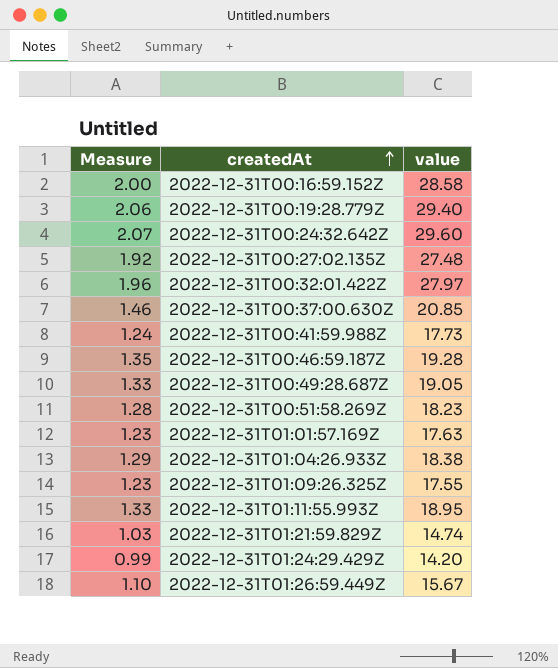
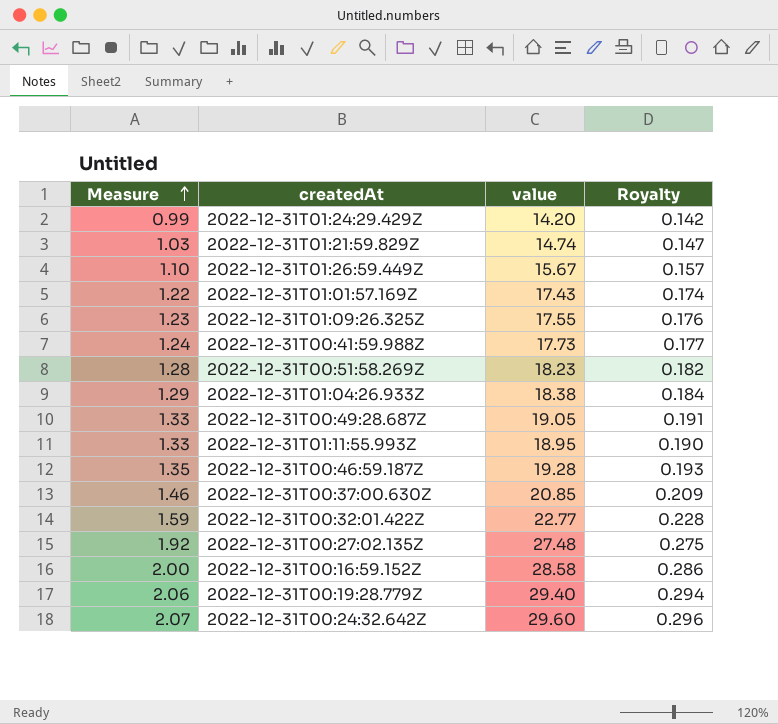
row order: createdAt ascending -> Measure ascending
column Royalty | formula: none -> [value] * 0.01
2022-12-31T01:01:57.169Z | Measure: 1.23 -> 1.22
2022-12-31T01:01:57.169Z | value: 17.63 -> 17.43
2022-12-31T00:32:01.422Z | Measure: 1.96 -> 1.59
2022-12-31T00:32:01.422Z | value: 27.97 -> 22.77

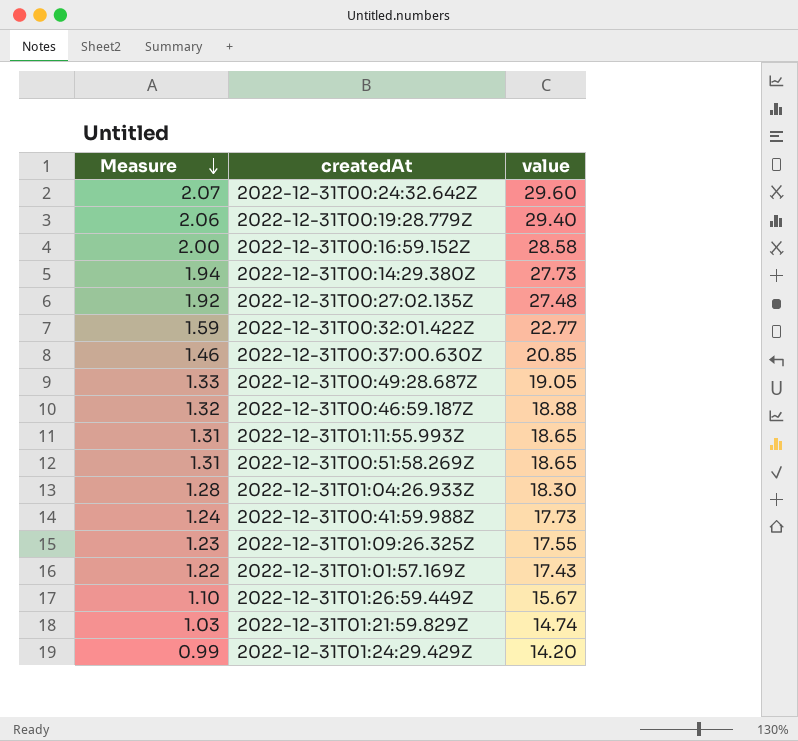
row order: Measure ascending -> Measure descending
column Royalty | formula: [value] * 0.01 -> none
row 2022-12-31T00:14:29.380Z: none -> 1.94 | 27.73
2022-12-31T00:46:59.187Z | Measure: 1.35 -> 1.32
2022-12-31T00:46:59.187Z | value: 19.28 -> 18.88
2022-12-31T01:11:55.993Z | Measure: 1.33 -> 1.31
2022-12-31T01:11:55.993Z | value: 18.95 -> 18.65
2022-12-31T00:51:58.269Z | Measure: 1.28 -> 1.31
2022-12-31T00:51:58.269Z | value: 18.23 -> 18.65
2022-12-31T01:04:26.933Z | Measure: 1.29 -> 1.28
2022-12-31T01:04:26.933Z | value: 18.38 -> 18.30

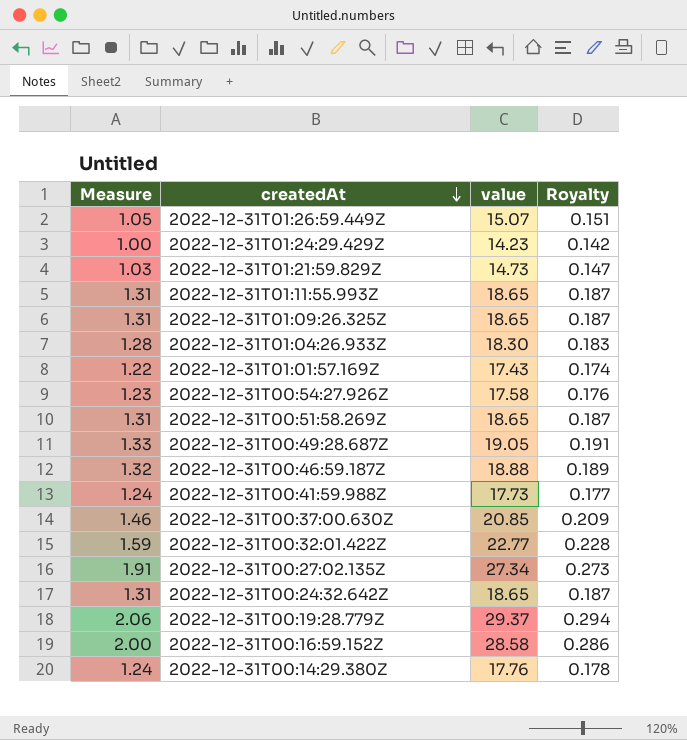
row order: Measure descending -> createdAt descending
column Royalty | formula: none -> [value] * 0.01
2022-12-31T01:26:59.449Z | Measure: 1.10 -> 1.05
2022-12-31T01:26:59.449Z | value: 15.67 -> 15.07
2022-12-31T01:24:29.429Z | Measure: 0.99 -> 1.00
2022-12-31T01:24:29.429Z | value: 14.20 -> 14.23
2022-12-31T01:21:59.829Z | value: 14.74 -> 14.73
2022-12-31T01:09:26.325Z | Measure: 1.23 -> 1.31
2022-12-31T01:09:26.325Z | value: 17.55 -> 18.65
row 2022-12-31T00:54:27.926Z: none -> 1.23 | 17.58 | 0.176
2022-12-31T00:27:02.135Z | Measure: 1.92 -> 1.91
2022-12-31T00:27:02.135Z | value: 27.48 -> 27.34
2022-12-31T00:24:32.642Z | Measure: 2.07 -> 1.31
2022-12-31T00:24:32.642Z | value: 29.60 -> 18.65
2022-12-31T00:19:28.779Z | value: 29.40 -> 29.37
2022-12-31T00:14:29.380Z | Measure: 1.94 -> 1.24
2022-12-31T00:14:29.380Z | value: 27.73 -> 17.76

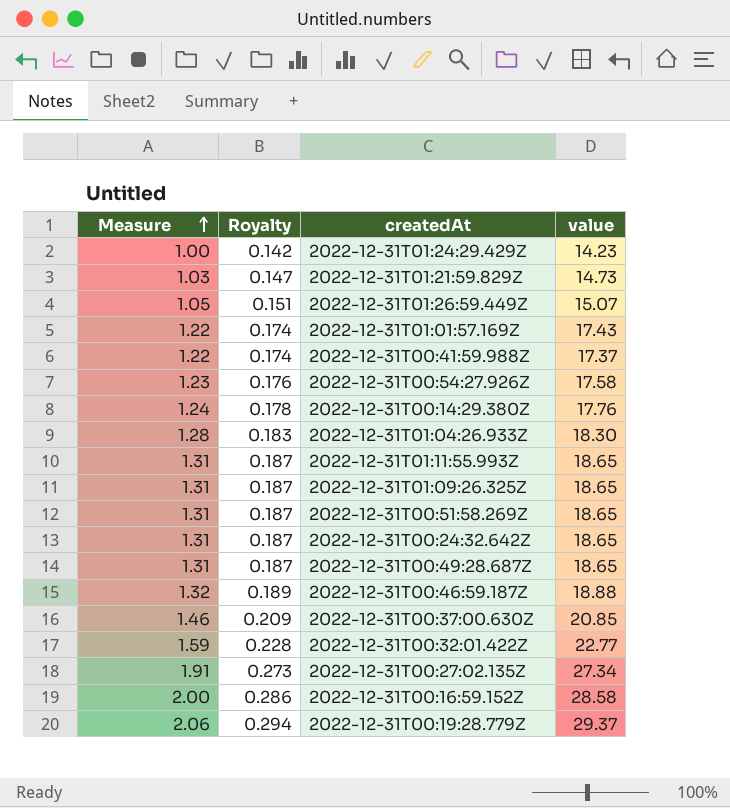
row order: createdAt descending -> Measure ascending
column Royalty | position: 4 -> 2
2022-12-31T00:41:59.988Z | Measure: 1.24 -> 1.22
2022-12-31T00:41:59.988Z | Royalty: 0.177 -> 0.174
2022-12-31T00:41:59.988Z | value: 17.73 -> 17.37
2022-12-31T00:49:28.687Z | Measure: 1.33 -> 1.31
2022-12-31T00:49:28.687Z | Royalty: 0.191 -> 0.187
2022-12-31T00:49:28.687Z | value: 19.05 -> 18.65

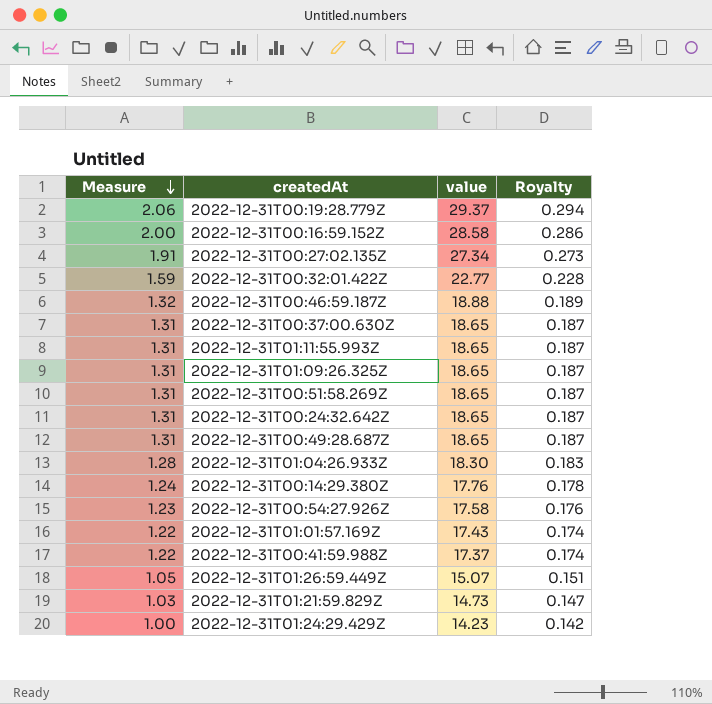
row order: Measure ascending -> Measure descending
column Royalty | position: 2 -> 4
2022-12-31T00:37:00.630Z | Measure: 1.46 -> 1.31
2022-12-31T00:37:00.630Z | value: 20.85 -> 18.65
2022-12-31T00:37:00.630Z | Royalty: 0.209 -> 0.187

